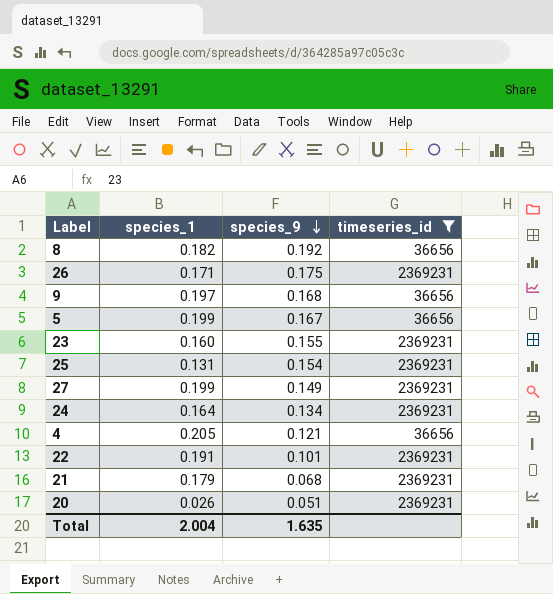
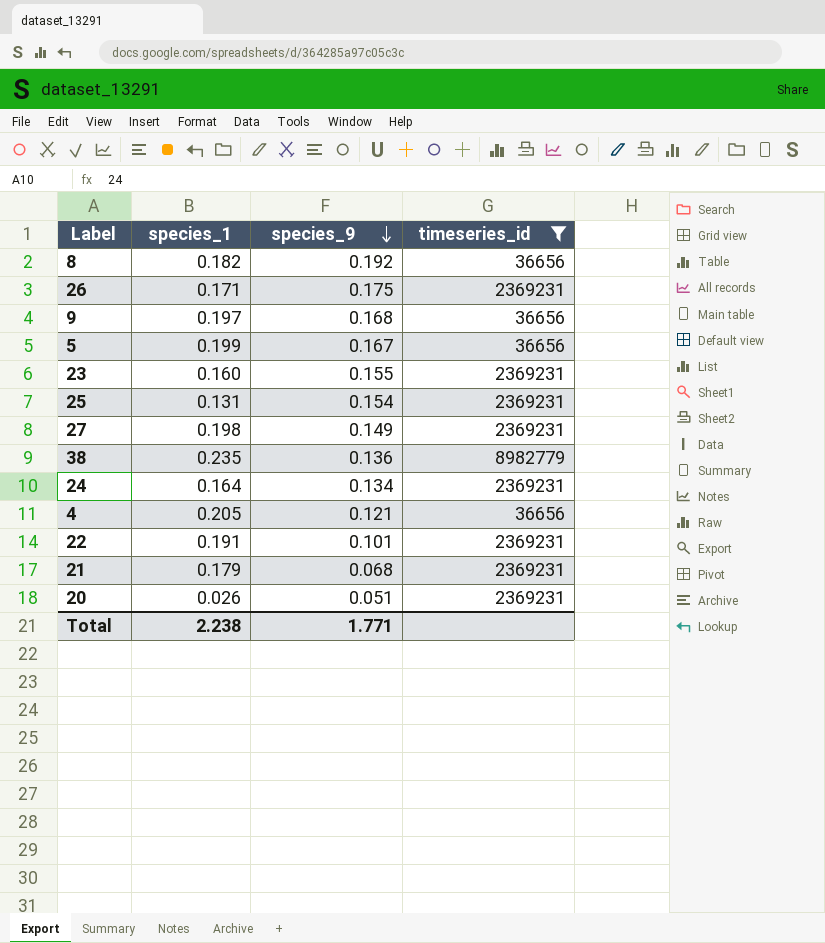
27 | species_1: 0.199 -> 0.198
row 38: none -> 0.235 | 0.136 | 8982779
Total | species_1: 2.004 -> 2.238
Total | species_9: 1.635 -> 1.771

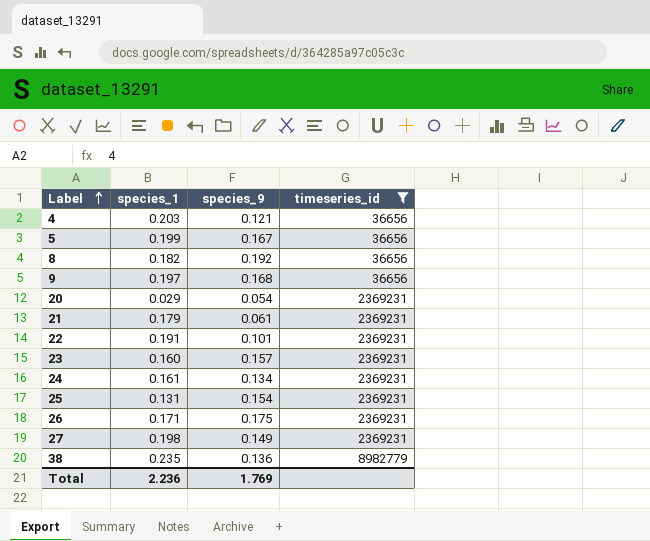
row order: species_9 descending -> Label ascending
4 | species_1: 0.205 -> 0.203
20 | species_1: 0.026 -> 0.029
20 | species_9: 0.051 -> 0.054
21 | species_9: 0.068 -> 0.061
23 | species_9: 0.155 -> 0.157
24 | species_1: 0.164 -> 0.161
Total | species_1: 2.238 -> 2.236
Total | species_9: 1.771 -> 1.769

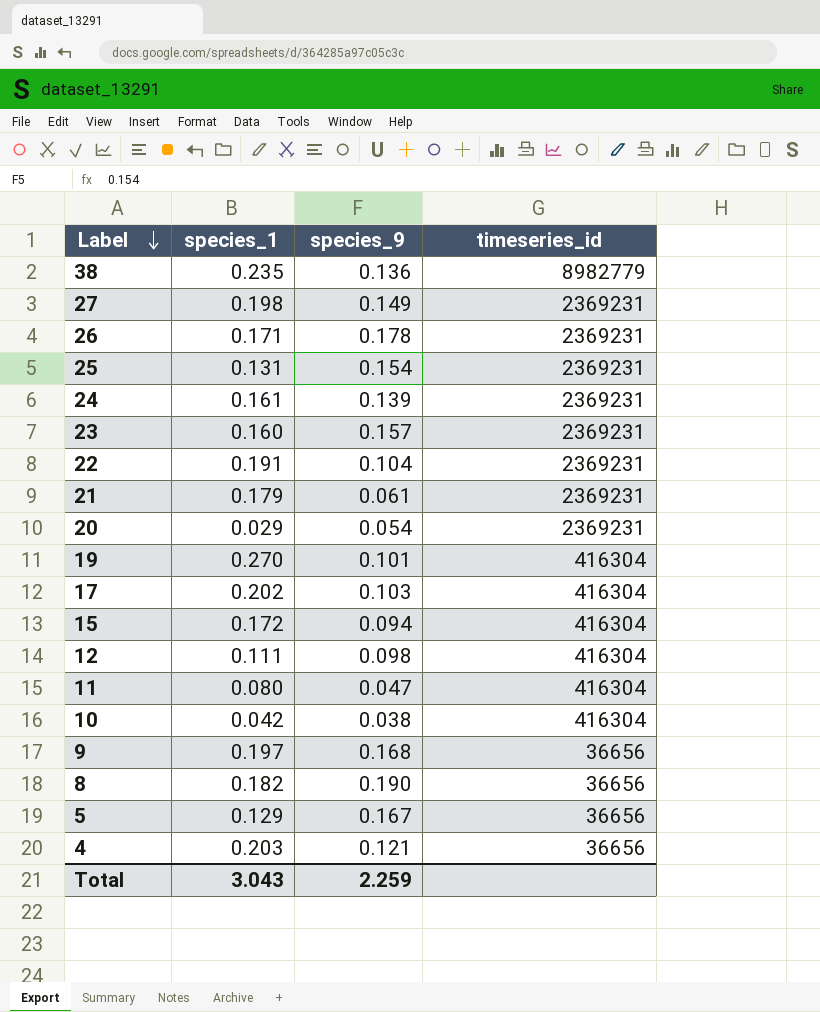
filter: timeseries_id != 416304 -> none
row order: Label ascending -> Label descending
26 | species_9: 0.175 -> 0.178
24 | species_9: 0.134 -> 0.139
22 | species_9: 0.101 -> 0.104
8 | species_9: 0.192 -> 0.190
5 | species_1: 0.199 -> 0.129
Total | species_1: 2.236 -> 3.043
Total | species_9: 1.769 -> 2.259

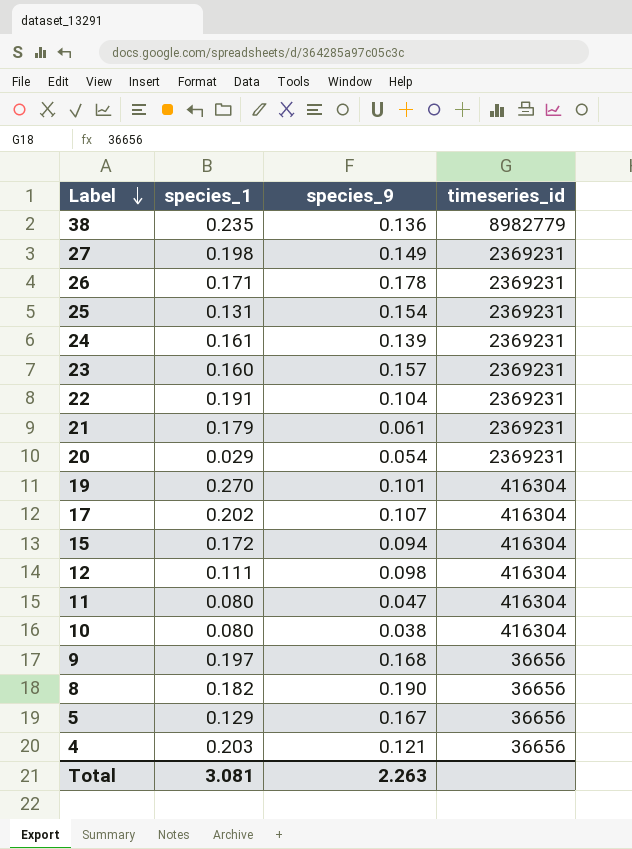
17 | species_9: 0.103 -> 0.107
10 | species_1: 0.042 -> 0.080
Total | species_1: 3.043 -> 3.081
Total | species_9: 2.259 -> 2.263

